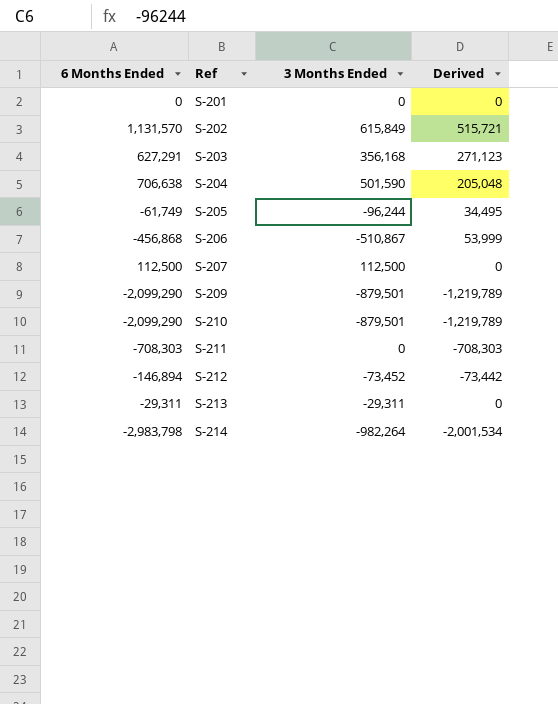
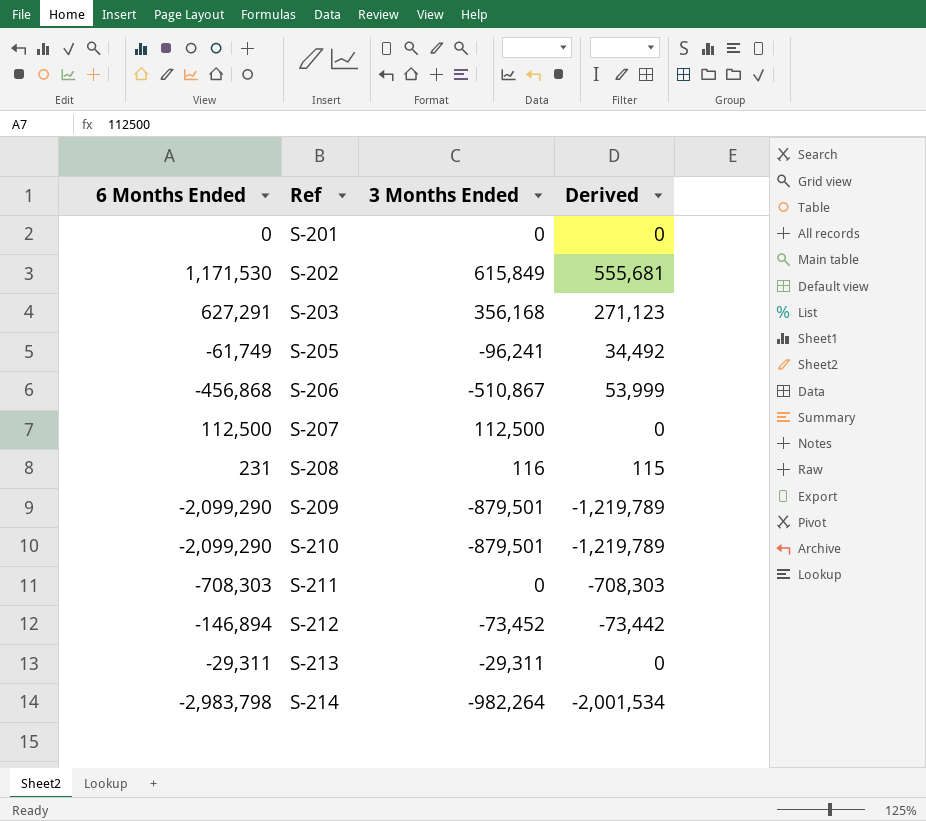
row S-204: 706,638 | 501,590 | 205,048 -> none
S-202 | 6 Months Ended: 1,131,570 -> 1,171,530
S-202 | Derived: 515,721 -> 555,681
S-205 | 3 Months Ended: -96,244 -> -96,241
S-205 | Derived: 34,495 -> 34,492
row S-208: none -> 231 | 116 | 115

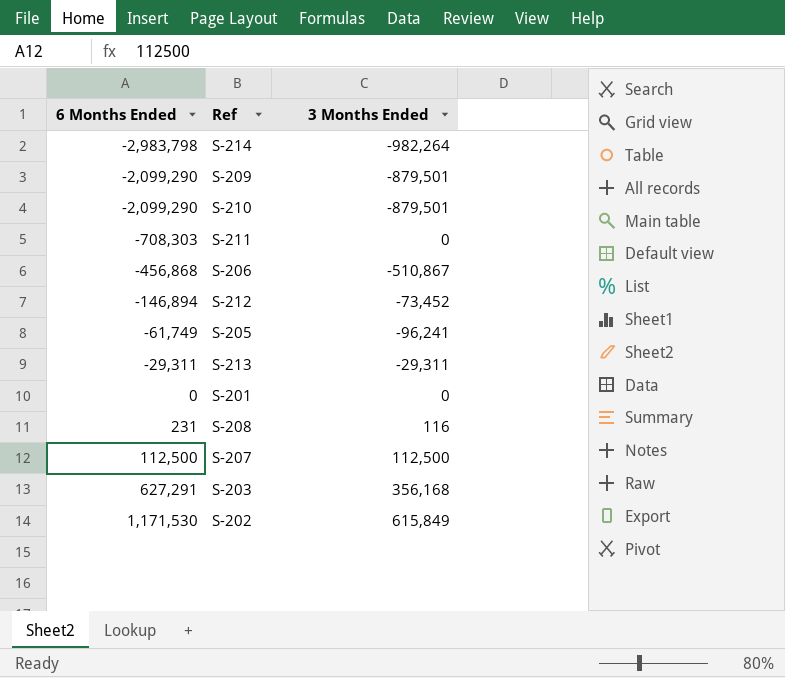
row order: Ref ascending -> 6 Months Ended ascending
column Derived | formula: [6 Months Ended] - [3 Months Ended] -> none

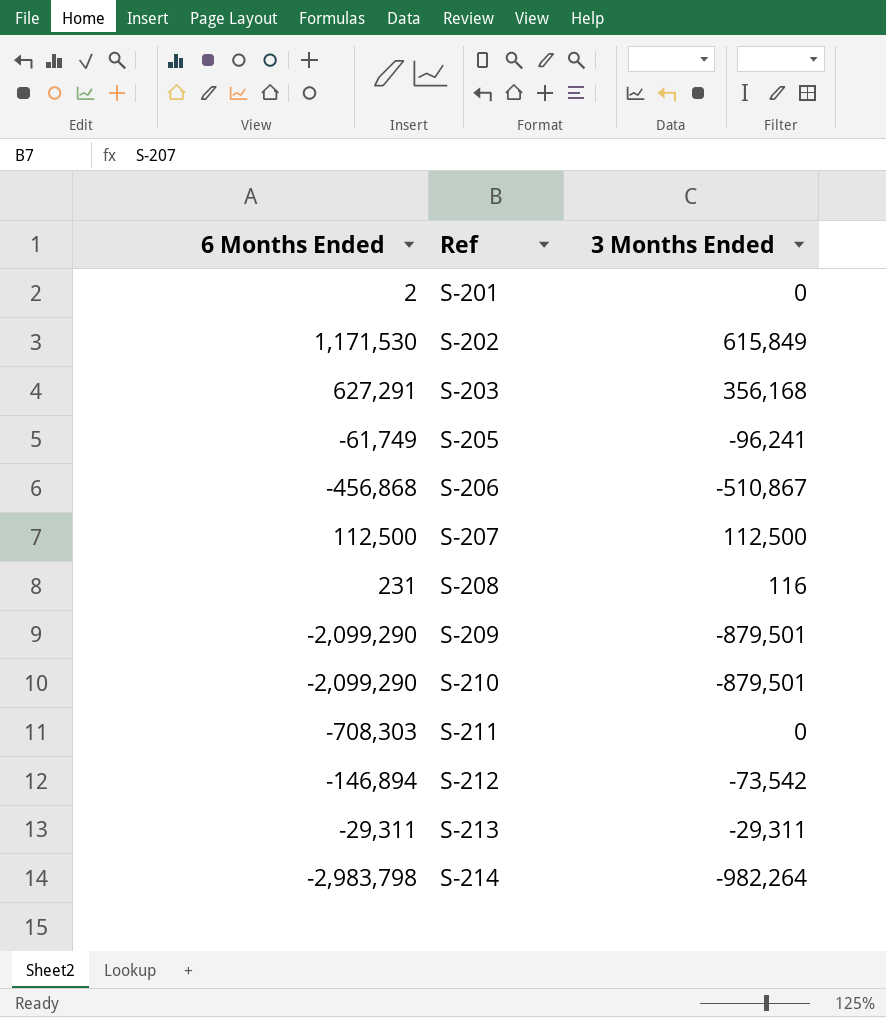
row order: 6 Months Ended ascending -> Ref ascending
S-201 | 6 Months Ended: 0 -> 2
S-212 | 3 Months Ended: -73,452 -> -73,542

